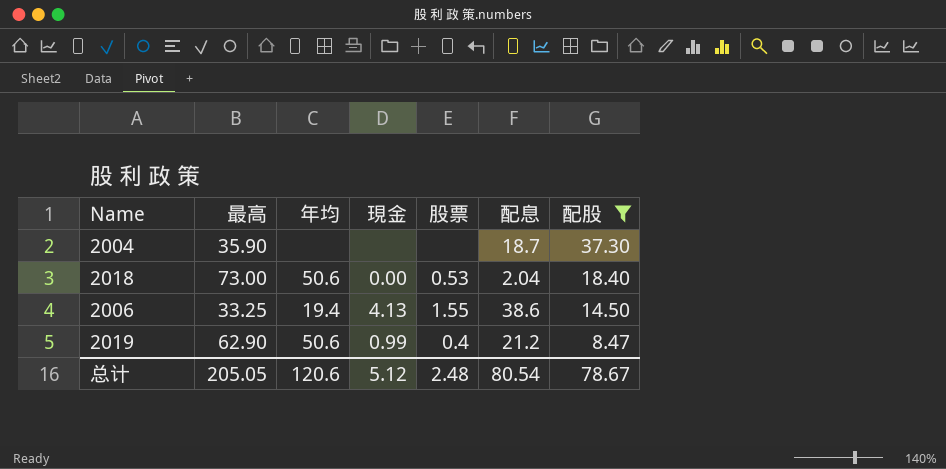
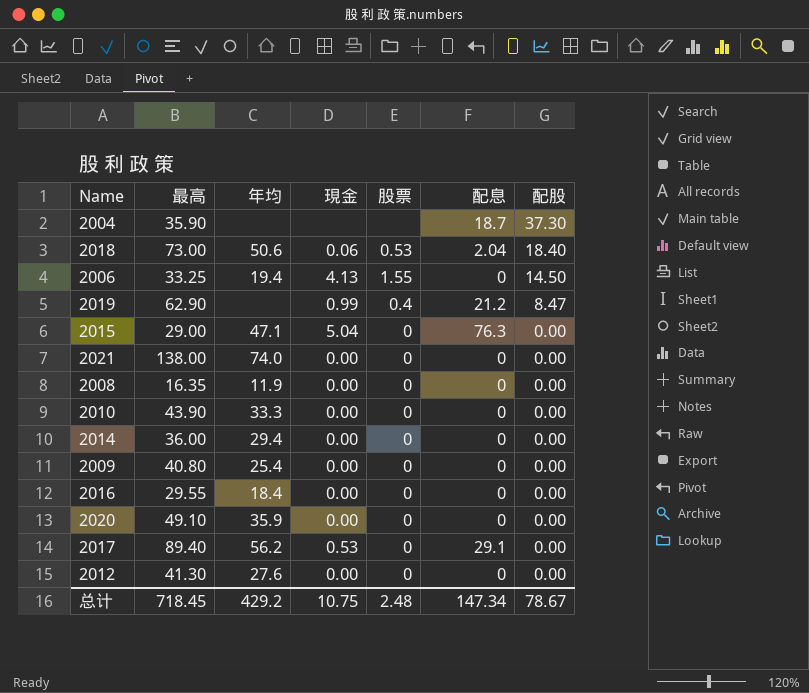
filter: 配股 != 0.00 -> none
2018 | 現金: 0.00 -> 0.06
2006 | 配息: 38.6 -> 0
2019 | 年均: 50.6 -> none
总计 | 最高: 205.05 -> 718.45
总计 | 年均: 120.6 -> 429.2
总计 | 現金: 5.12 -> 10.75
总计 | 配息: 80.54 -> 147.34

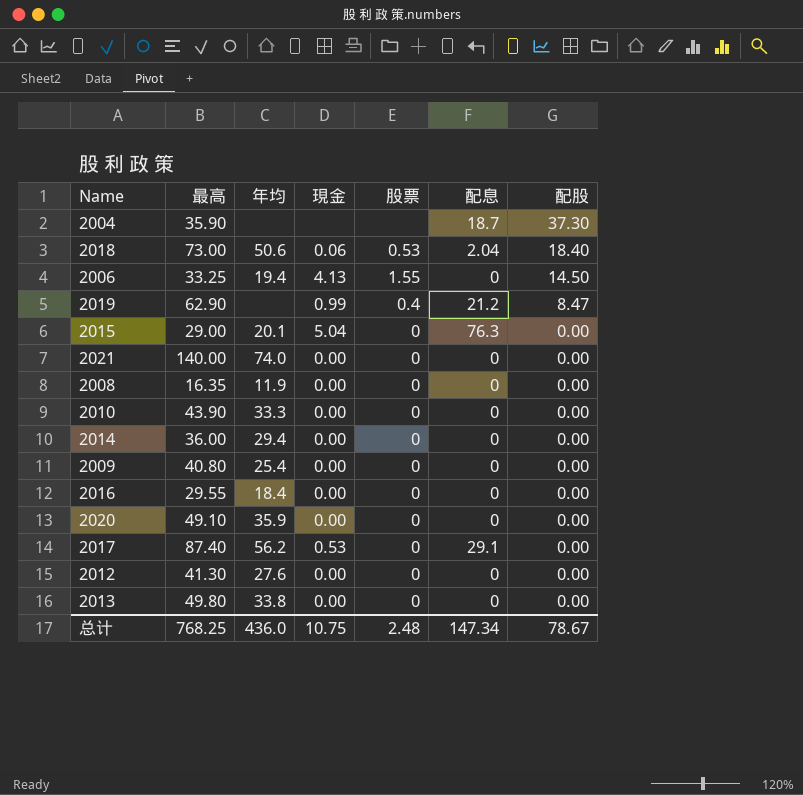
2015 | 年均: 47.1 -> 20.1
2021 | 最高: 138.00 -> 140.00
2017 | 最高: 89.40 -> 87.40
row 2013: none -> 49.80 | 33.8 | 0.00 | 0 | 0 | 0.00
总计 | 最高: 718.45 -> 768.25
总计 | 年均: 429.2 -> 436.0

